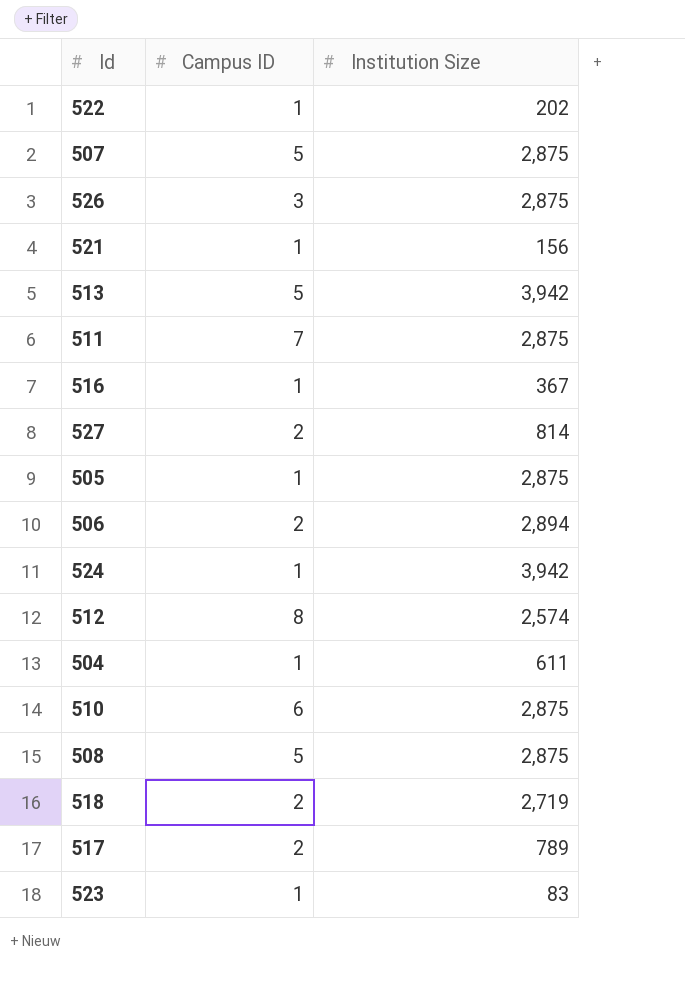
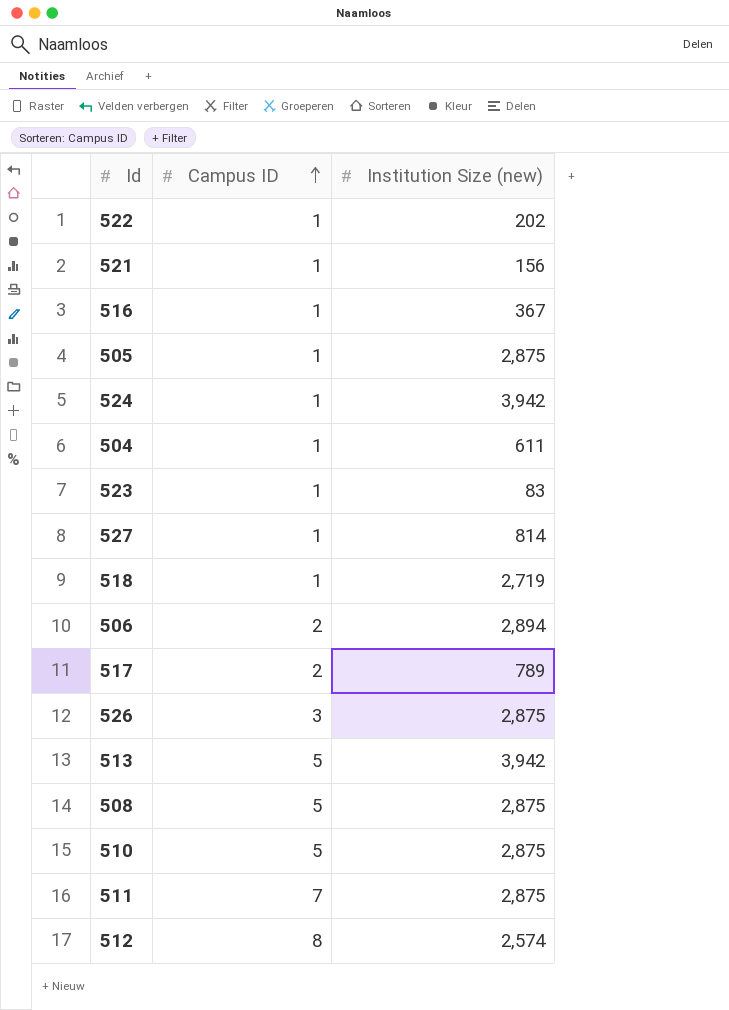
row order: none -> Campus ID ascending
column name: Institution Size -> Institution Size (new)
row 507: 5 | 2,875 -> none
527 | Campus ID: 2 -> 1
518 | Campus ID: 2 -> 1
510 | Campus ID: 6 -> 5

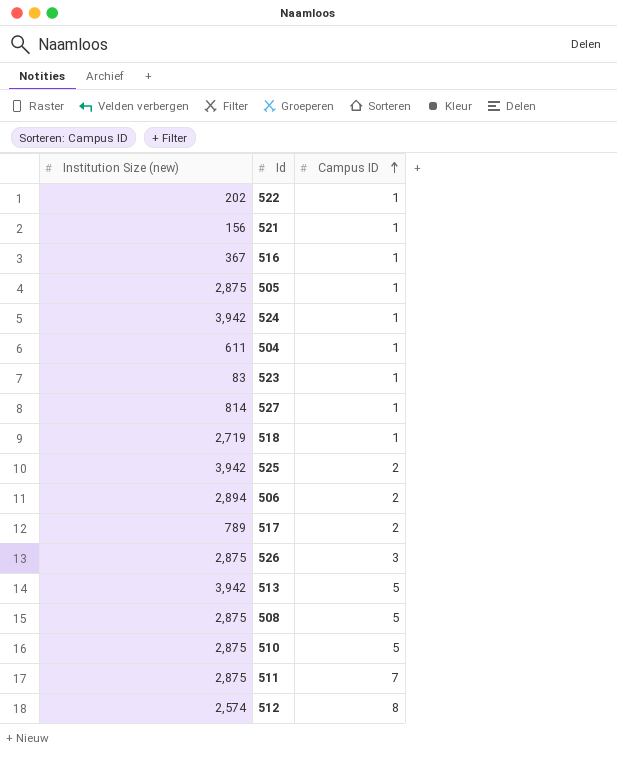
column Institution Size (new) | position: 3 -> 1
row 525: none -> 3,942 | 2

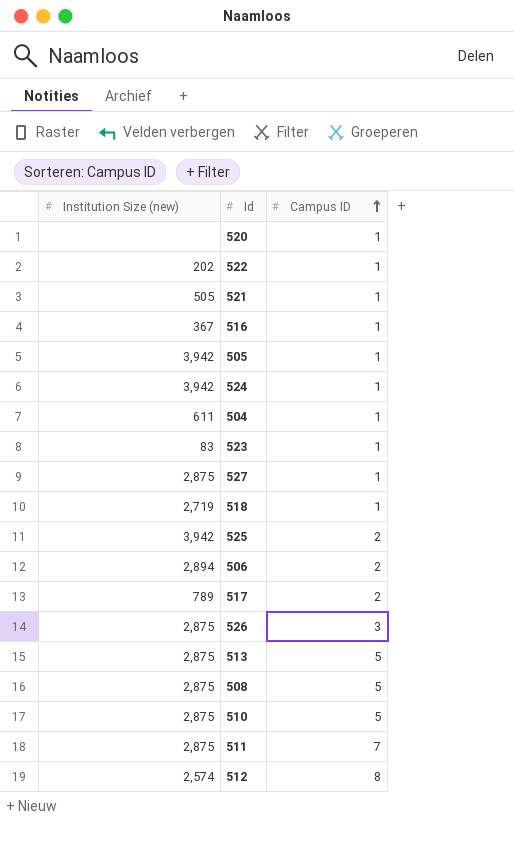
row 520: none -> none | 1
521 | Institution Size (new): 156 -> 505
505 | Institution Size (new): 2,875 -> 3,942
527 | Institution Size (new): 814 -> 2,875
513 | Institution Size (new): 3,942 -> 2,875

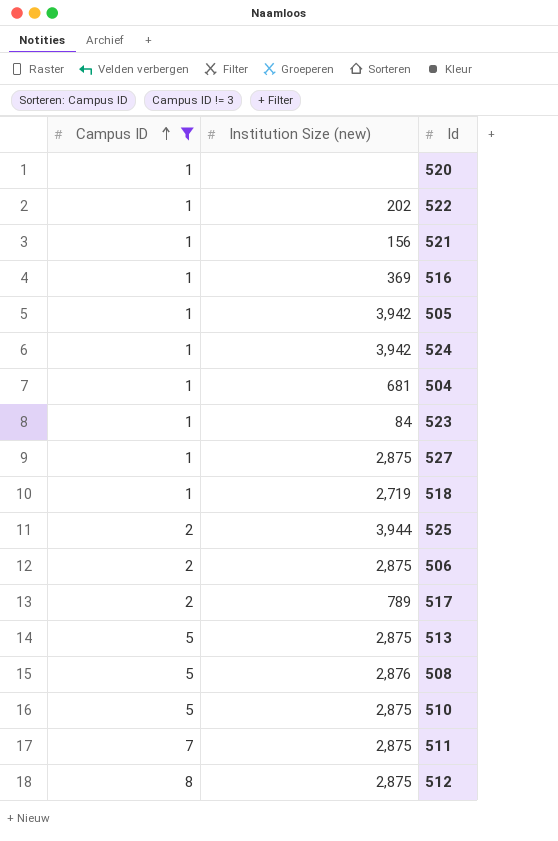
filter: none -> Campus ID != 3
column Campus ID | position: 3 -> 1
521 | Institution Size (new): 505 -> 156
516 | Institution Size (new): 367 -> 369
504 | Institution Size (new): 611 -> 681
523 | Institution Size (new): 83 -> 84
525 | Institution Size (new): 3,942 -> 3,944
506 | Institution Size (new): 2,894 -> 2,875
508 | Institution Size (new): 2,875 -> 2,876
512 | Institution Size (new): 2,574 -> 2,875

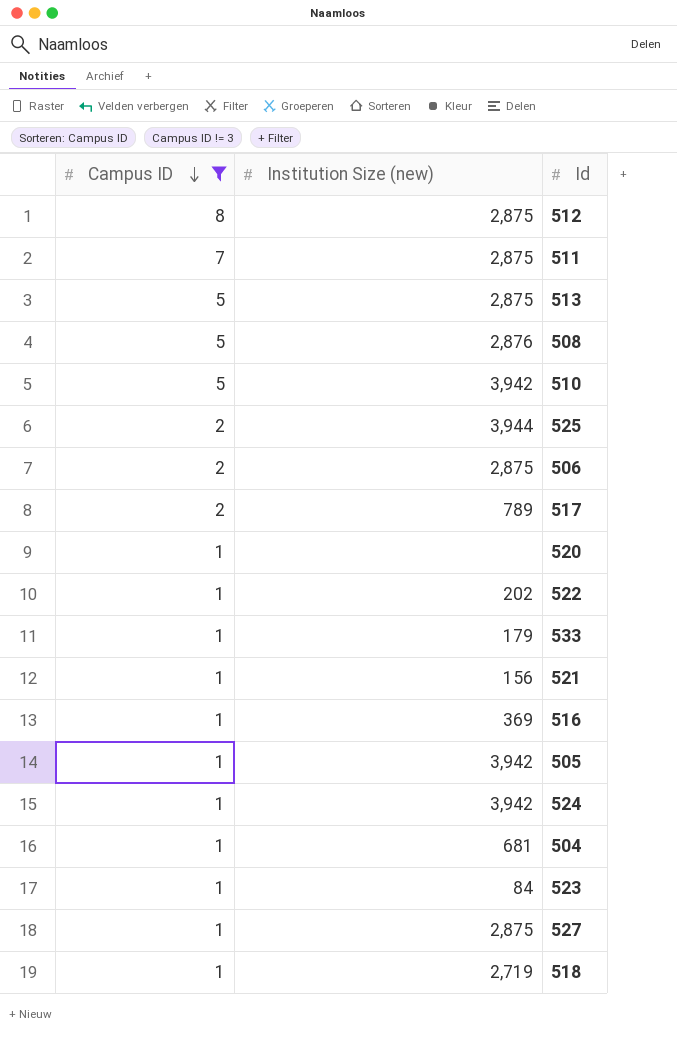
row order: Campus ID ascending -> Campus ID descending
510 | Institution Size (new): 2,875 -> 3,942
row 533: none -> 1 | 179

